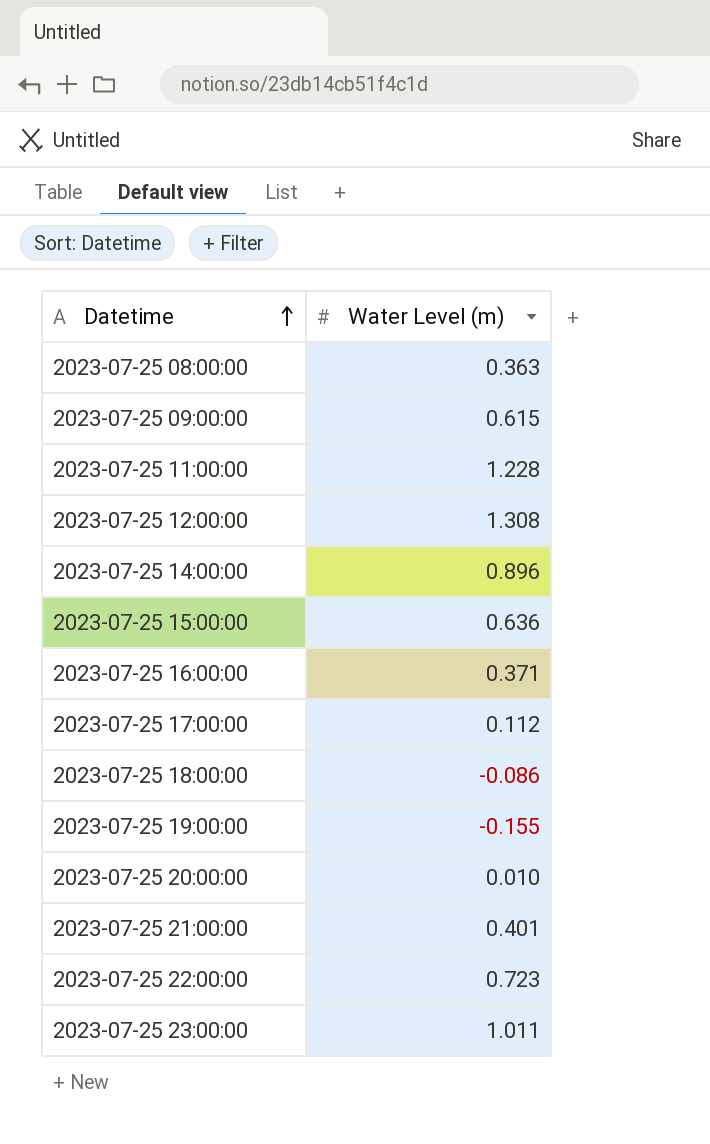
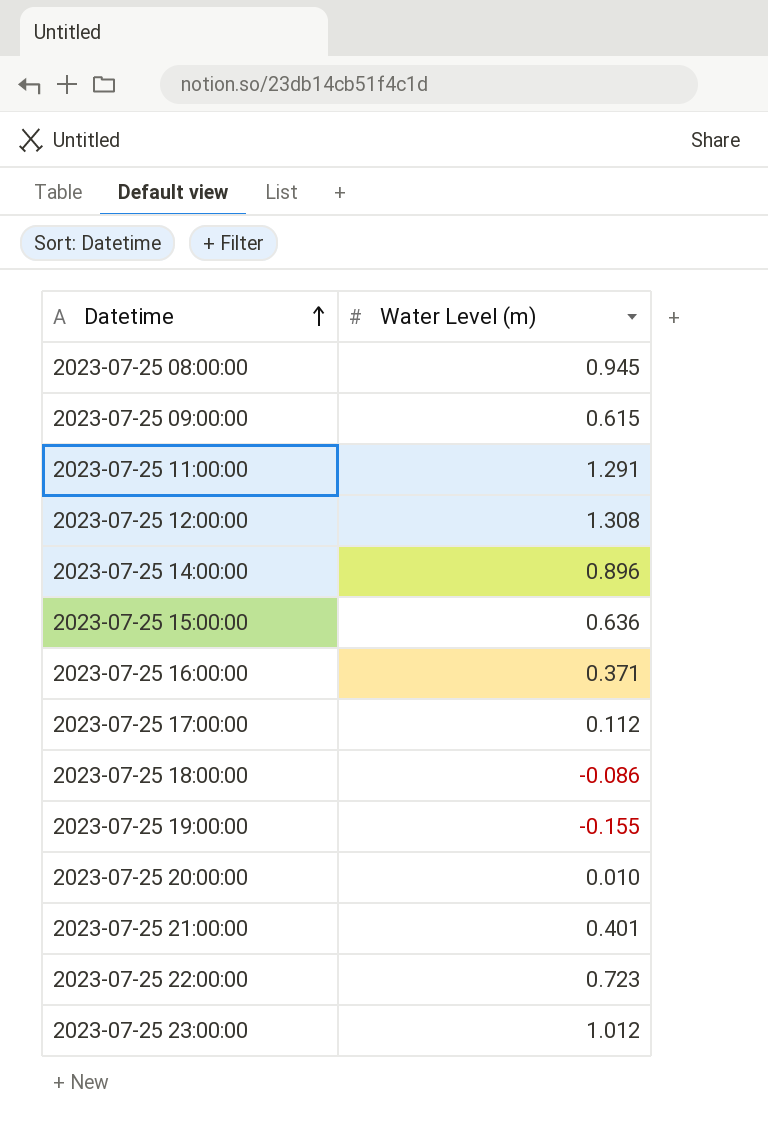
2023-07-25 08:00:00 | Water Level (m): 0.363 -> 0.945
2023-07-25 11:00:00 | Water Level (m): 1.228 -> 1.291
2023-07-25 23:00:00 | Water Level (m): 1.011 -> 1.012

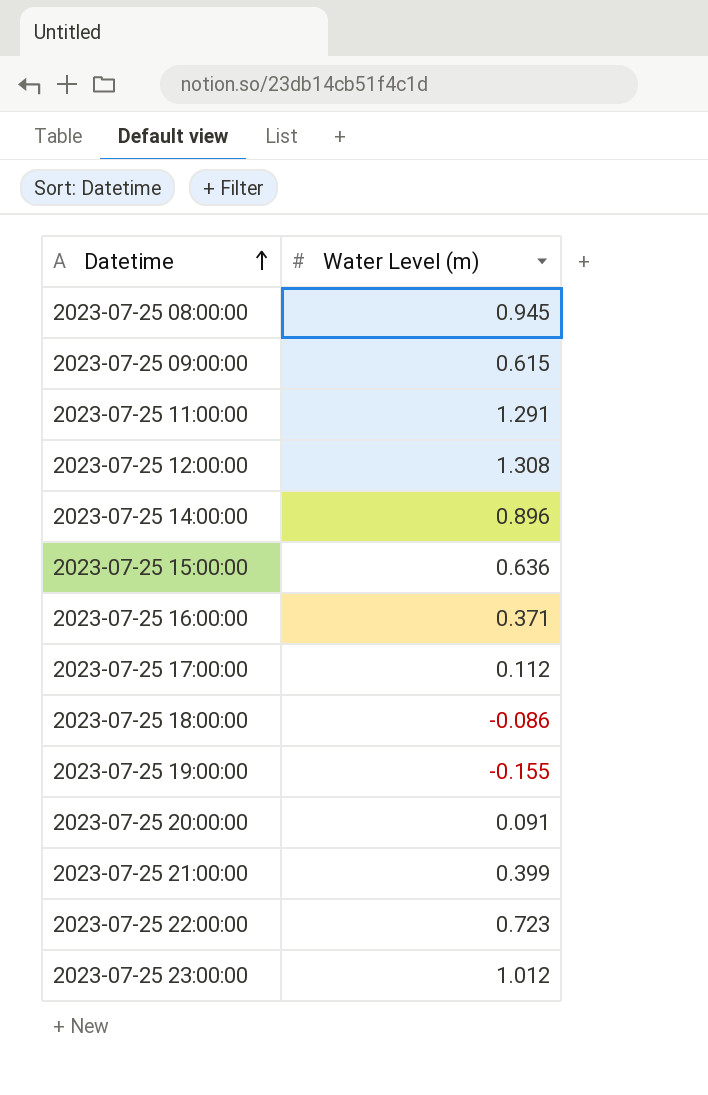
2023-07-25 20:00:00 | Water Level (m): 0.010 -> 0.091
2023-07-25 21:00:00 | Water Level (m): 0.401 -> 0.399

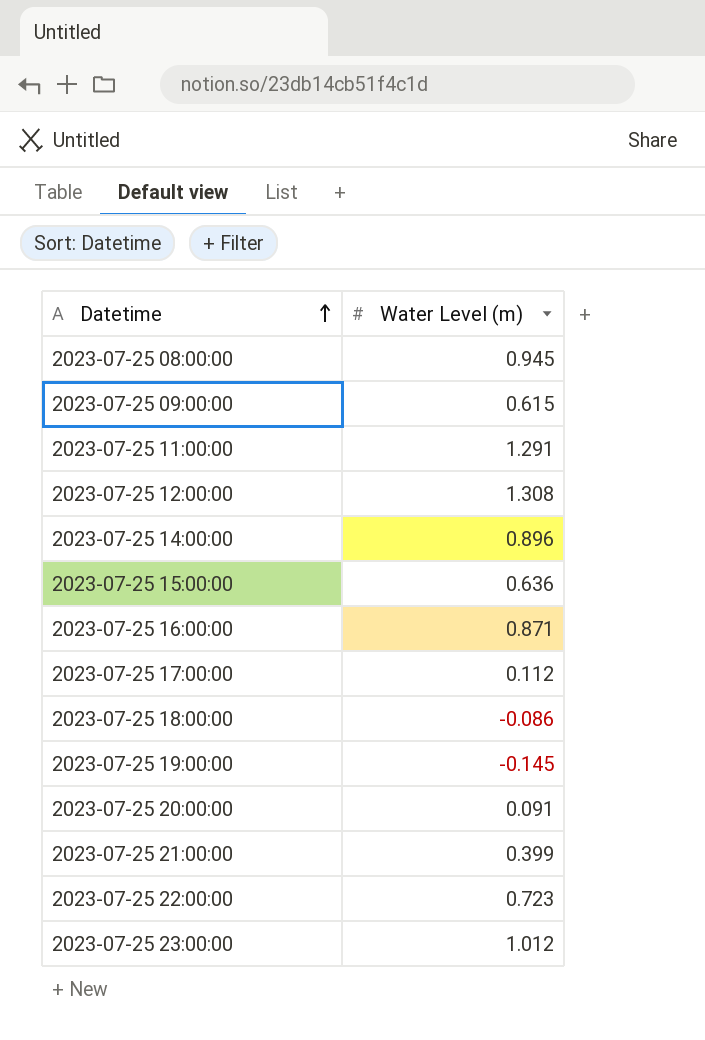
2023-07-25 16:00:00 | Water Level (m): 0.371 -> 0.871
2023-07-25 19:00:00 | Water Level (m): -0.155 -> -0.145

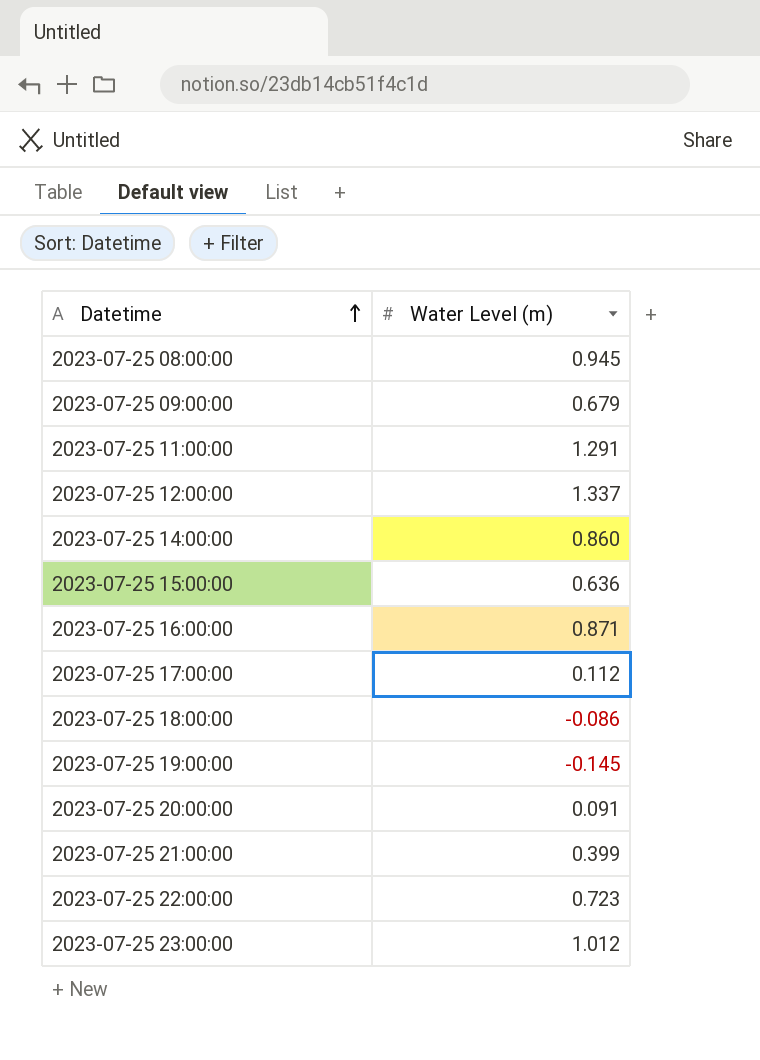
2023-07-25 09:00:00 | Water Level (m): 0.615 -> 0.679
2023-07-25 12:00:00 | Water Level (m): 1.308 -> 1.337
2023-07-25 14:00:00 | Water Level (m): 0.896 -> 0.860

